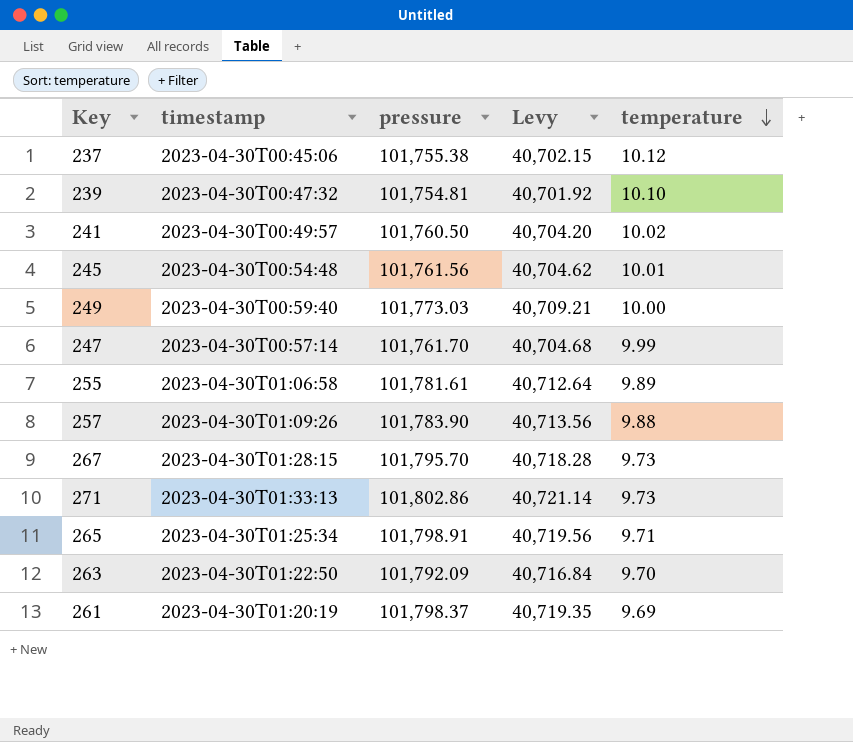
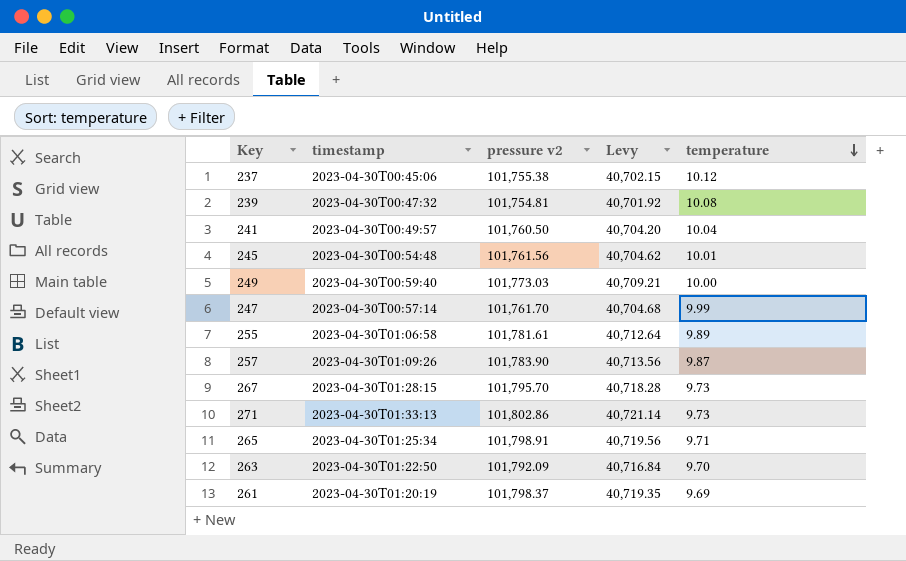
column name: pressure -> pressure v2
239 | temperature: 10.10 -> 10.08
241 | temperature: 10.02 -> 10.04
257 | temperature: 9.88 -> 9.87

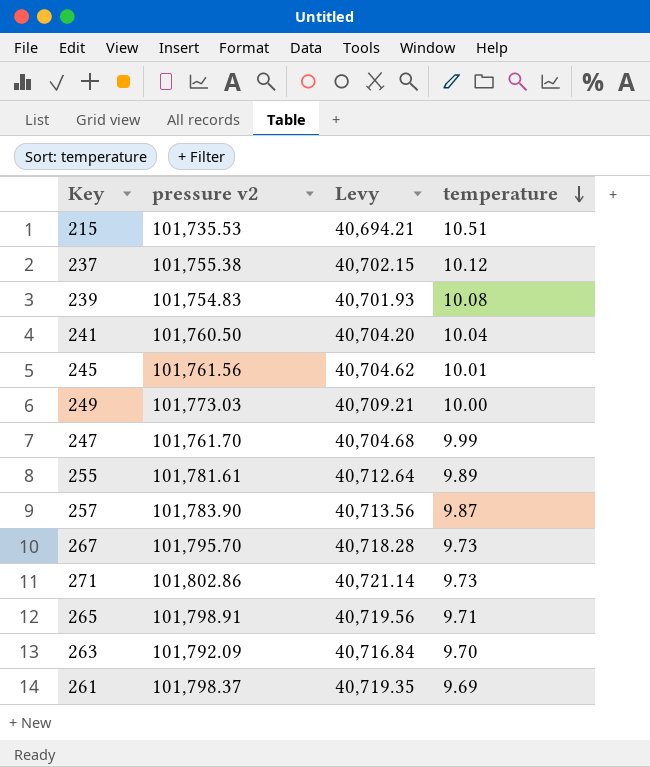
column timestamp | position: 2 -> none
row 215: none -> 101,735.53 | 40,694.21 | 10.51
239 | pressure v2: 101,754.81 -> 101,754.83
239 | Levy: 40,701.92 -> 40,701.93

